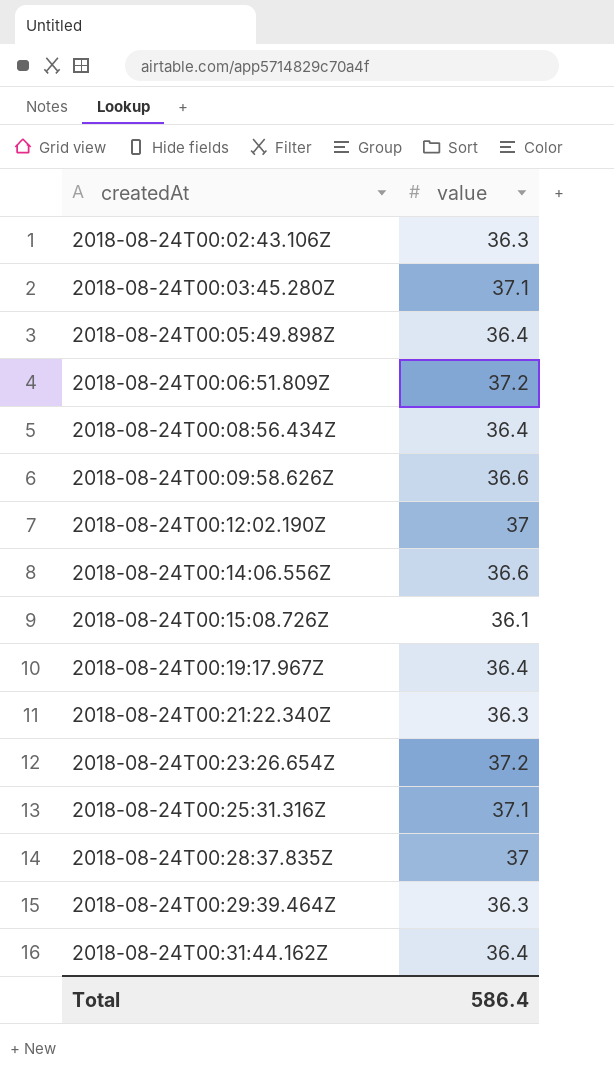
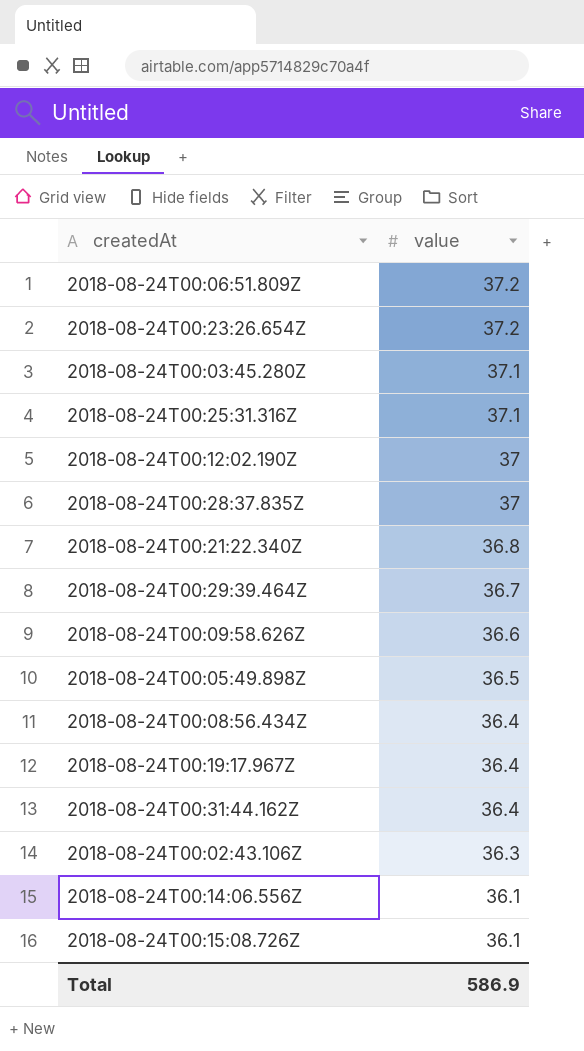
row order: createdAt ascending -> value descending
2018-08-24T00:21:22.340Z | value: 36.3 -> 36.8
2018-08-24T00:29:39.464Z | value: 36.3 -> 36.7
2018-08-24T00:05:49.898Z | value: 36.4 -> 36.5
2018-08-24T00:14:06.556Z | value: 36.6 -> 36.1
Total | value: 586.4 -> 586.9

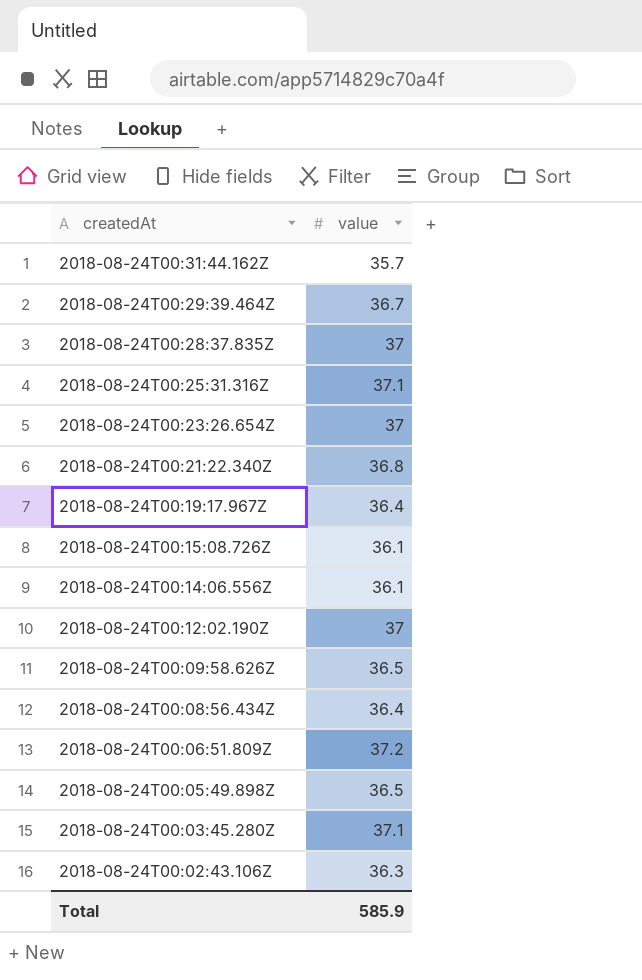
row order: value descending -> createdAt descending
2018-08-24T00:31:44.162Z | value: 36.4 -> 35.7
2018-08-24T00:23:26.654Z | value: 37.2 -> 37
2018-08-24T00:09:58.626Z | value: 36.6 -> 36.5
Total | value: 586.9 -> 585.9

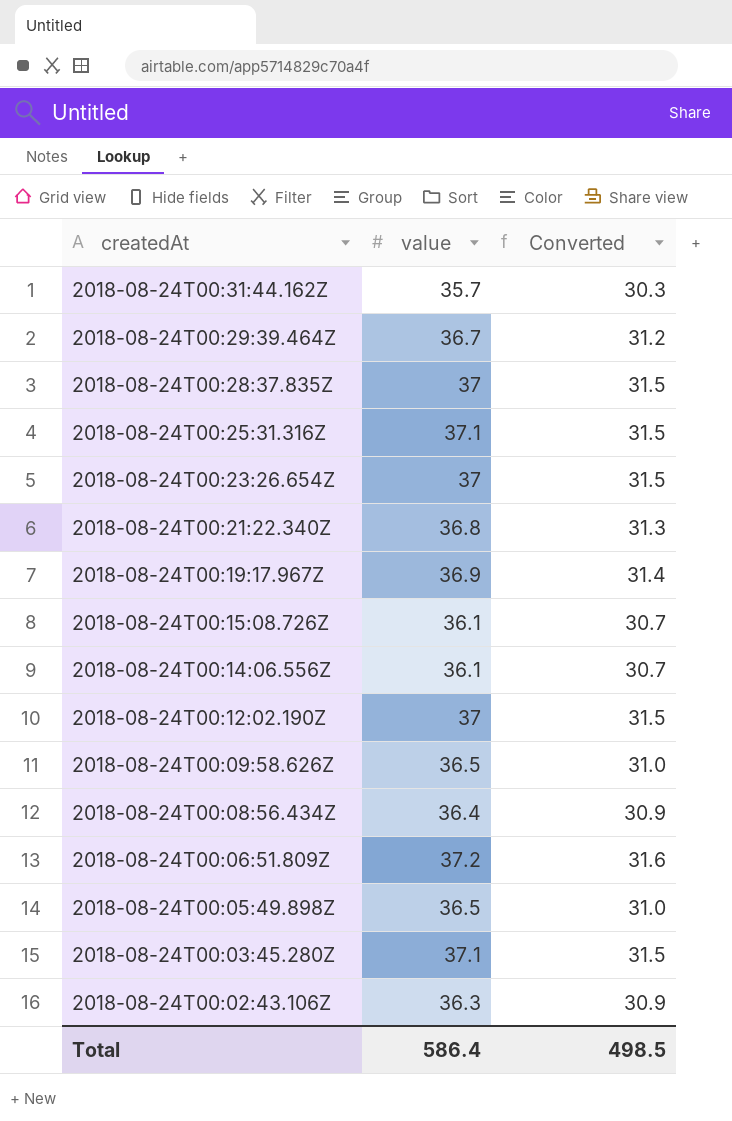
column Converted | formula: none -> [value] * 0.85
2018-08-24T00:19:17.967Z | value: 36.4 -> 36.9
Total | value: 585.9 -> 586.4

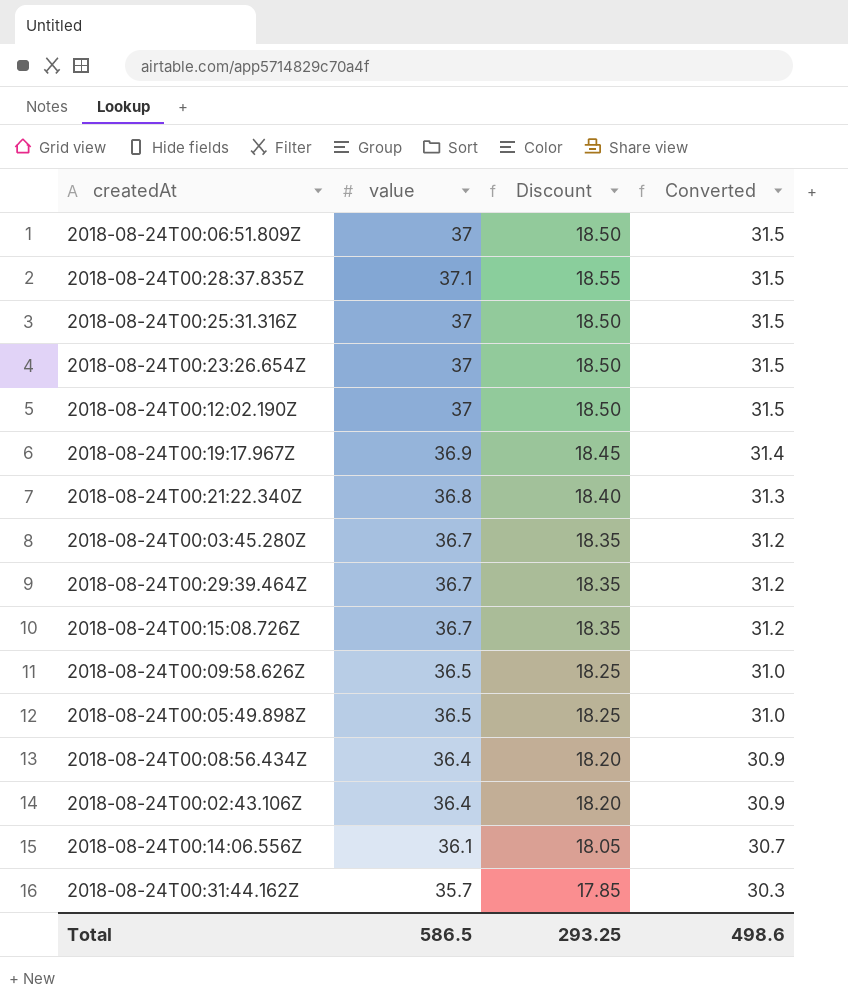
row order: createdAt descending -> Converted descending
column Discount | formula: none -> [value] * 0.5
2018-08-24T00:06:51.809Z | value: 37.2 -> 37
2018-08-24T00:06:51.809Z | Converted: 31.6 -> 31.5
2018-08-24T00:28:37.835Z | value: 37 -> 37.1
2018-08-24T00:25:31.316Z | value: 37.1 -> 37
2018-08-24T00:03:45.280Z | value: 37.1 -> 36.7
2018-08-24T00:03:45.280Z | Converted: 31.5 -> 31.2
2018-08-24T00:15:08.726Z | value: 36.1 -> 36.7
2018-08-24T00:15:08.726Z | Converted: 30.7 -> 31.2
2018-08-24T00:02:43.106Z | value: 36.3 -> 36.4
Total | value: 586.4 -> 586.5
Total | Converted: 498.5 -> 498.6

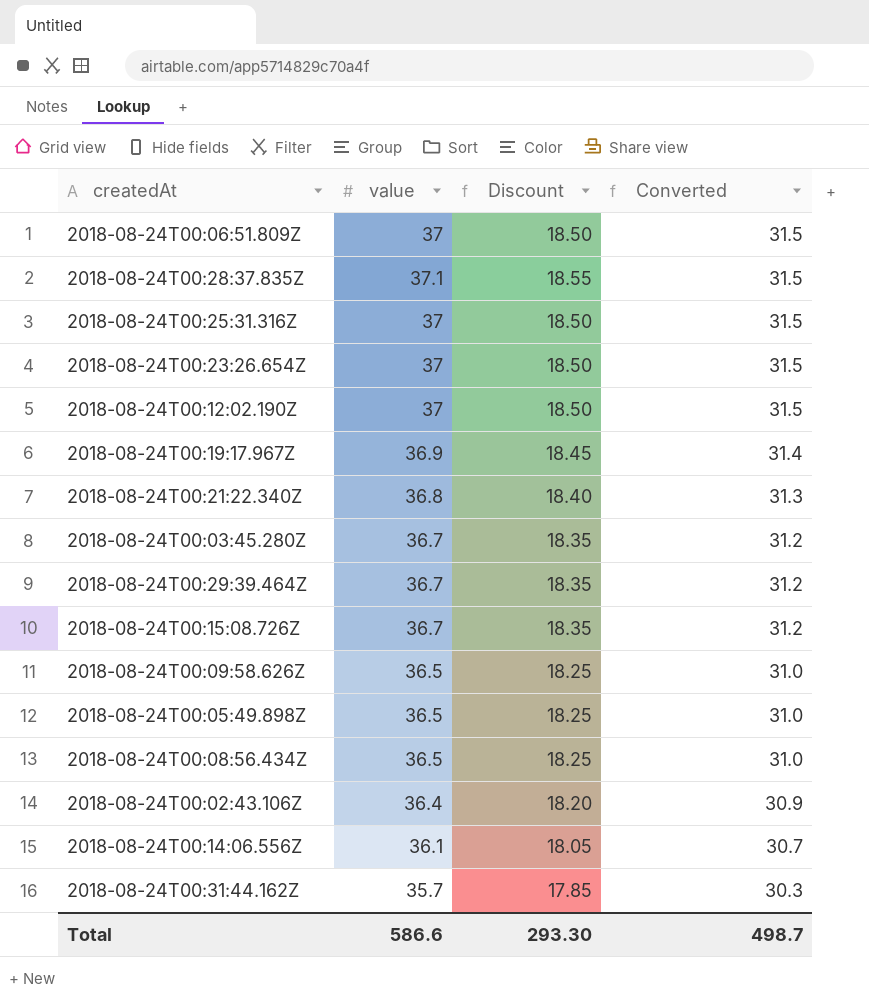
2018-08-24T00:08:56.434Z | value: 36.4 -> 36.5
2018-08-24T00:08:56.434Z | Discount: 18.20 -> 18.25
2018-08-24T00:08:56.434Z | Converted: 30.9 -> 31.0
Total | value: 586.5 -> 586.6
Total | Discount: 293.25 -> 293.30
Total | Converted: 498.6 -> 498.7

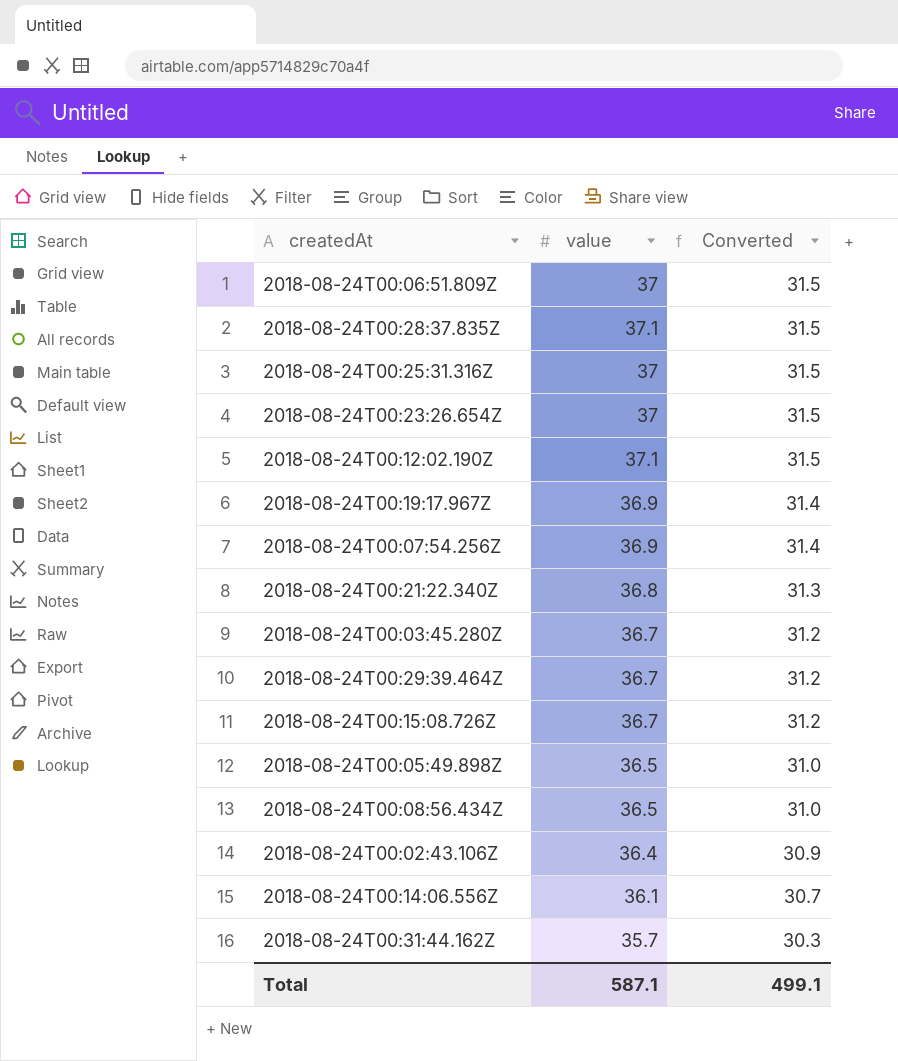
column Discount | formula: [value] * 0.5 -> none
row 2018-08-24T00:09:58.626Z: 36.5 | 18.25 | 31.0 -> none
2018-08-24T00:12:02.190Z | value: 37 -> 37.1
row 2018-08-24T00:07:54.256Z: none -> 36.9 | 31.4
Total | value: 586.6 -> 587.1
Total | Converted: 498.7 -> 499.1

